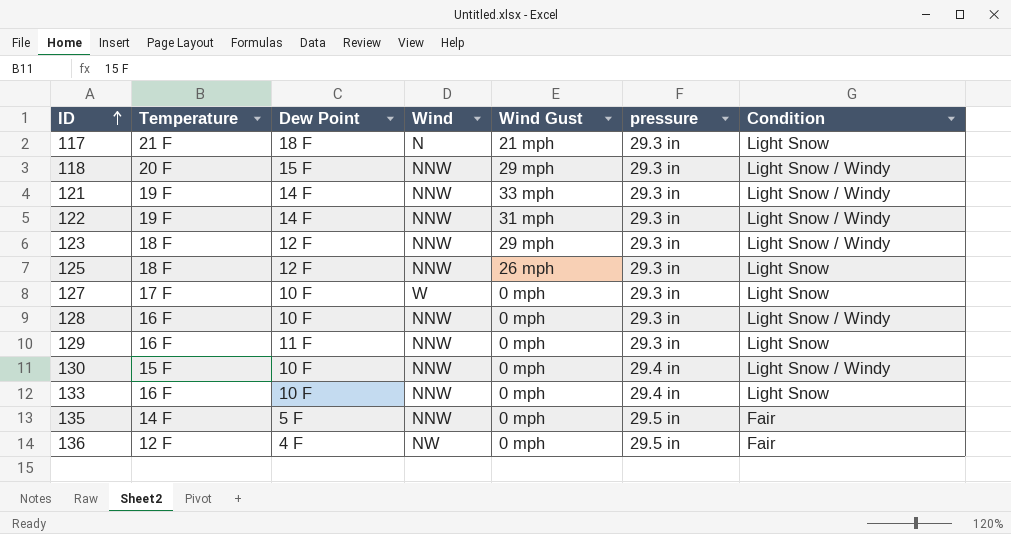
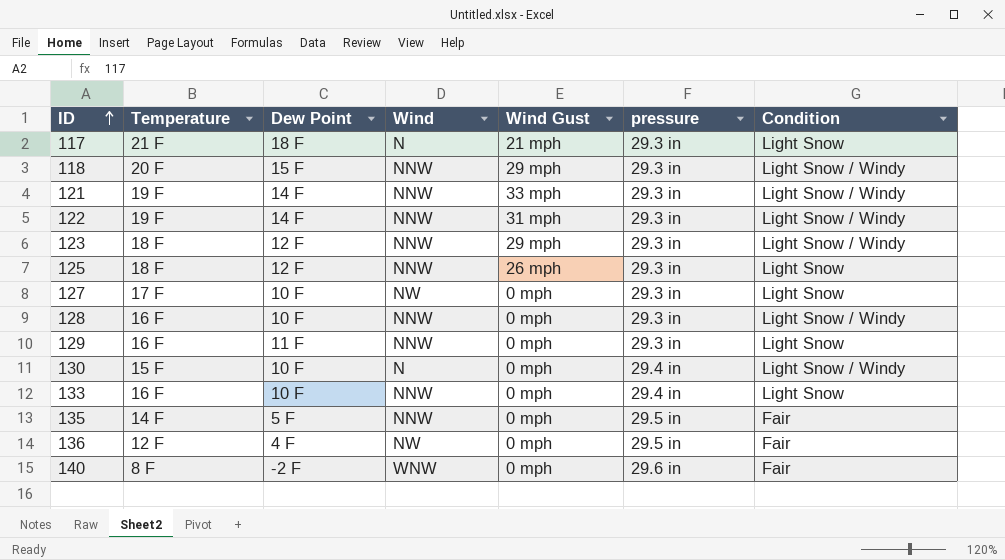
127 | Wind: W -> NW
130 | Wind: NNW -> N
row 140: none -> 8 F | -2 F | WNW | 0 mph | 29.6 in | Fair

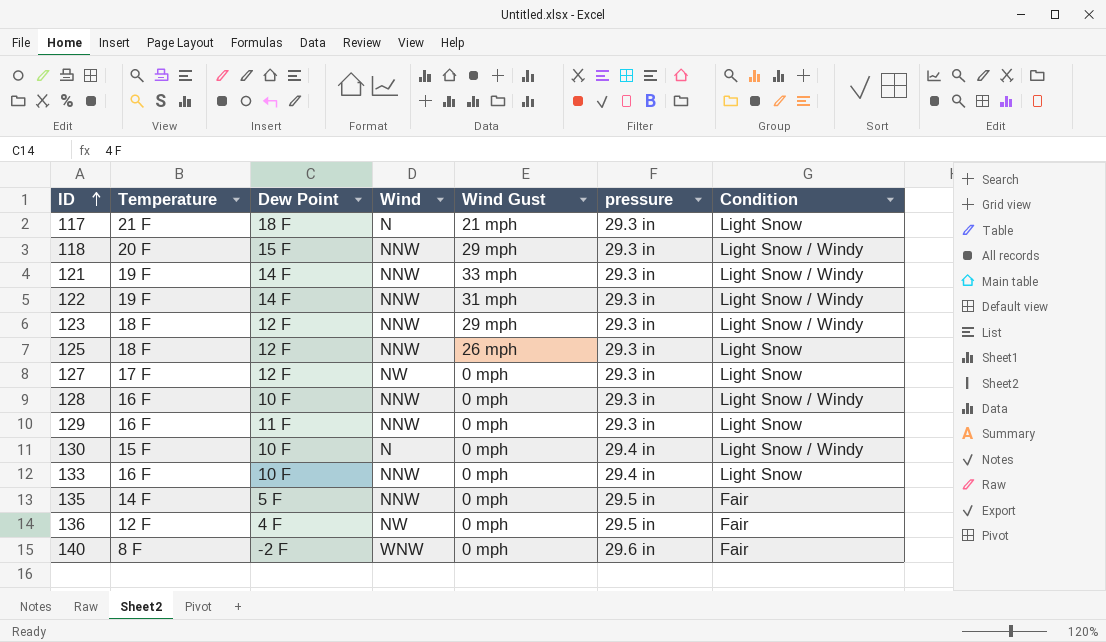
127 | Dew Point: 10 F -> 12 F

